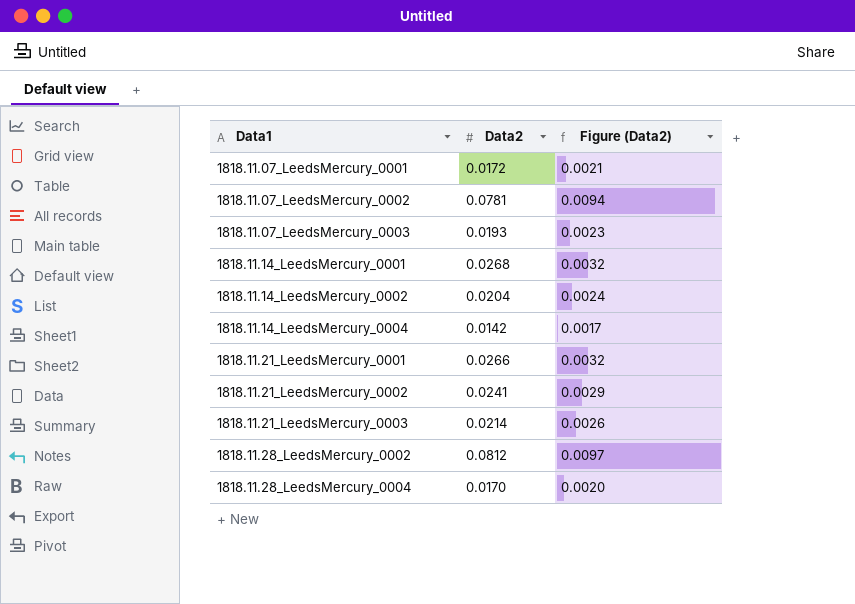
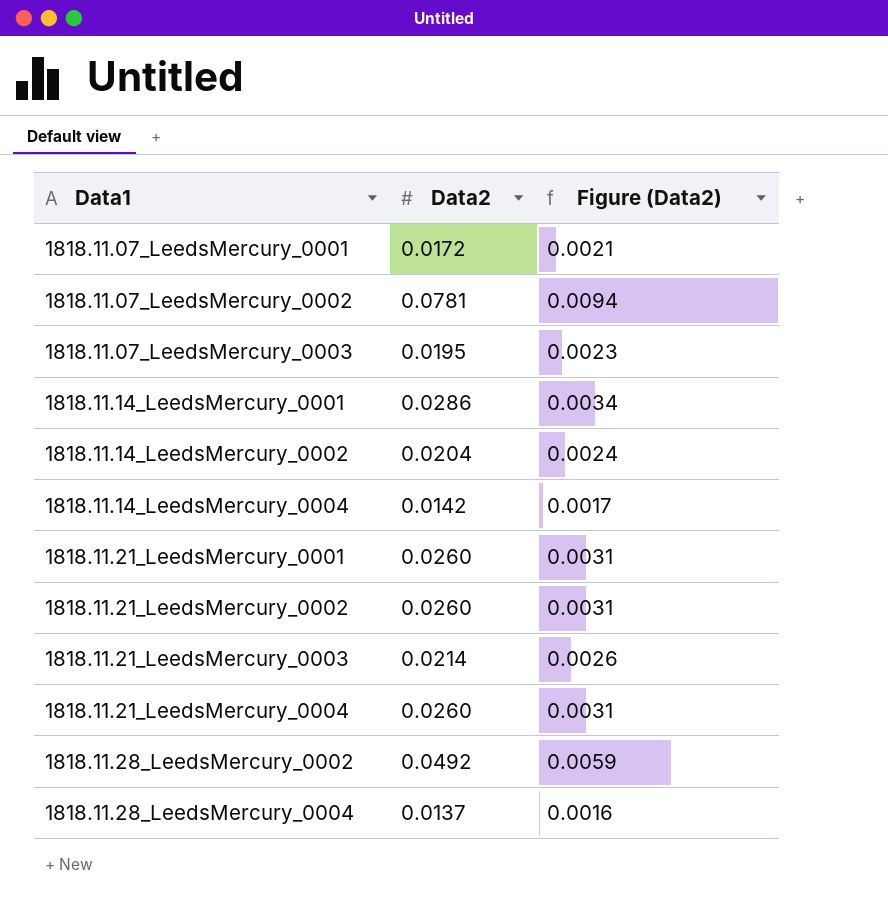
1818.11.07_LeedsMercury_0003 | Data2: 0.0193 -> 0.0195
1818.11.14_LeedsMercury_0001 | Data2: 0.0268 -> 0.0286
1818.11.14_LeedsMercury_0001 | Figure (Data2): 0.0032 -> 0.0034
1818.11.21_LeedsMercury_0001 | Data2: 0.0266 -> 0.0260
1818.11.21_LeedsMercury_0001 | Figure (Data2): 0.0032 -> 0.0031
1818.11.21_LeedsMercury_0002 | Data2: 0.0241 -> 0.0260
1818.11.21_LeedsMercury_0002 | Figure (Data2): 0.0029 -> 0.0031
row 1818.11.21_LeedsMercury_0004: none -> 0.0260 | 0.0031
1818.11.28_LeedsMercury_0002 | Data2: 0.0812 -> 0.0492
1818.11.28_LeedsMercury_0002 | Figure (Data2): 0.0097 -> 0.0059
1818.11.28_LeedsMercury_0004 | Data2: 0.0170 -> 0.0137
1818.11.28_LeedsMercury_0004 | Figure (Data2): 0.0020 -> 0.0016

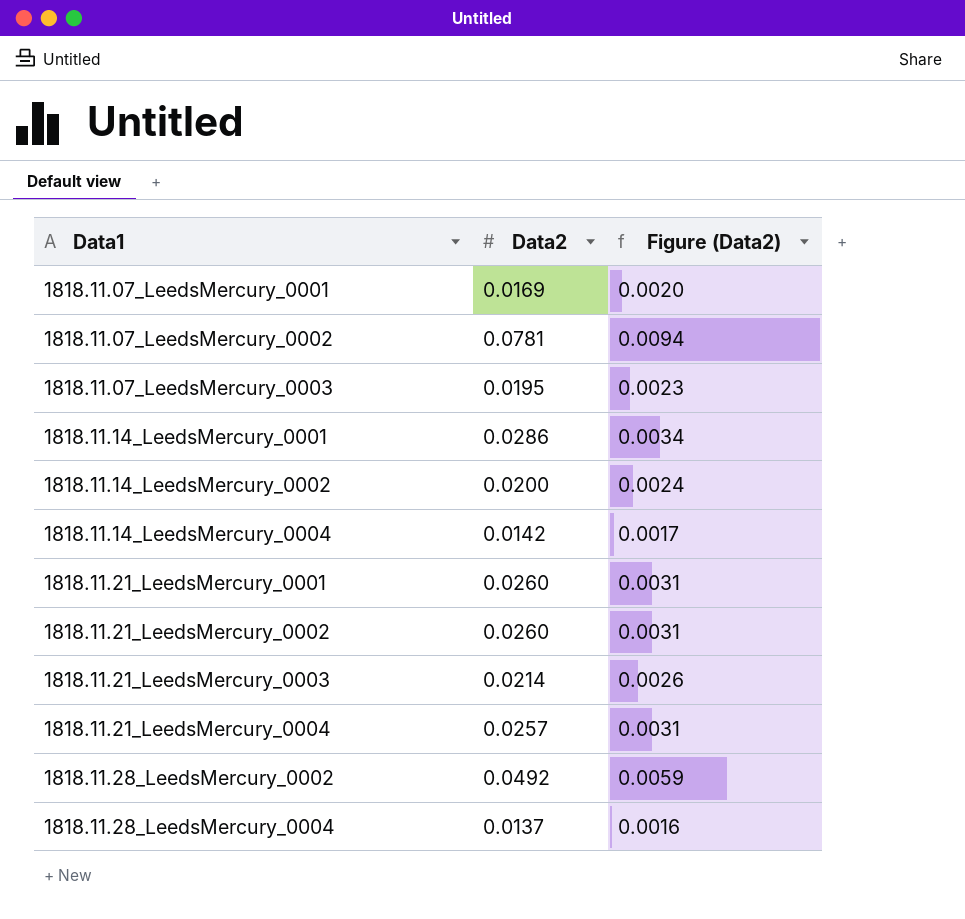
1818.11.07_LeedsMercury_0001 | Data2: 0.0172 -> 0.0169
1818.11.07_LeedsMercury_0001 | Figure (Data2): 0.0021 -> 0.0020
1818.11.14_LeedsMercury_0002 | Data2: 0.0204 -> 0.0200
1818.11.21_LeedsMercury_0004 | Data2: 0.0260 -> 0.0257

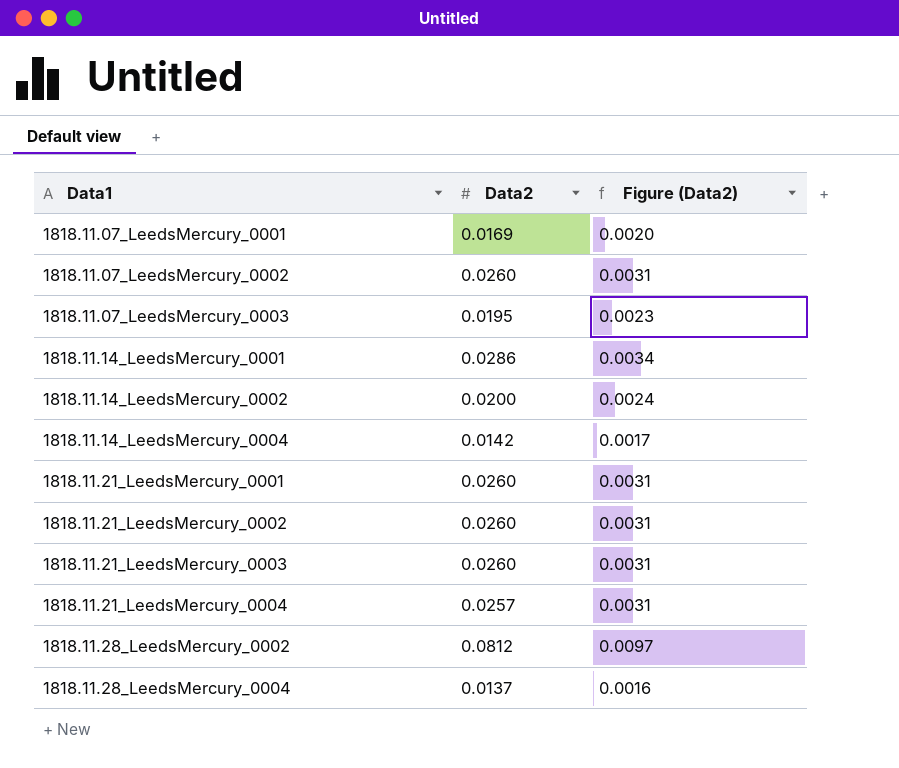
1818.11.07_LeedsMercury_0002 | Data2: 0.0781 -> 0.0260
1818.11.07_LeedsMercury_0002 | Figure (Data2): 0.0094 -> 0.0031
1818.11.21_LeedsMercury_0003 | Data2: 0.0214 -> 0.0260
1818.11.21_LeedsMercury_0003 | Figure (Data2): 0.0026 -> 0.0031
1818.11.28_LeedsMercury_0002 | Data2: 0.0492 -> 0.0812
1818.11.28_LeedsMercury_0002 | Figure (Data2): 0.0059 -> 0.0097

